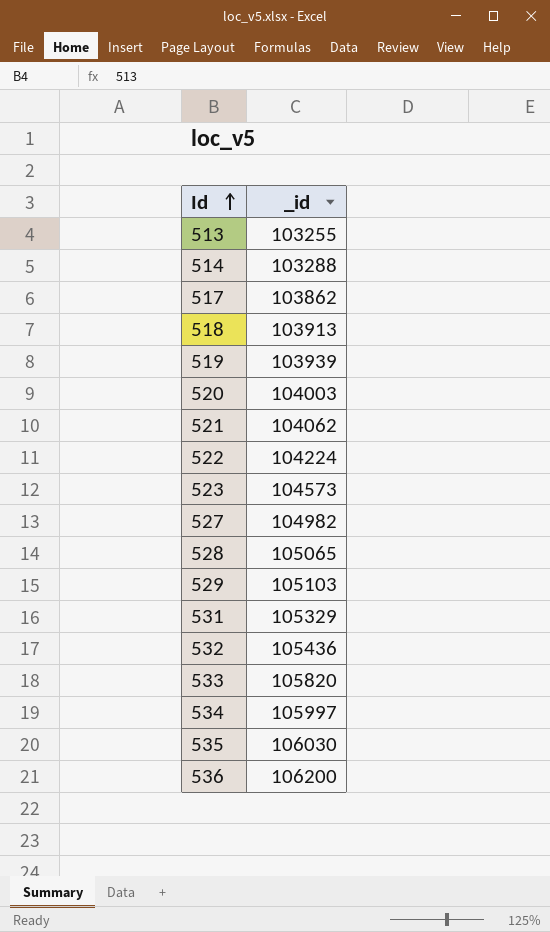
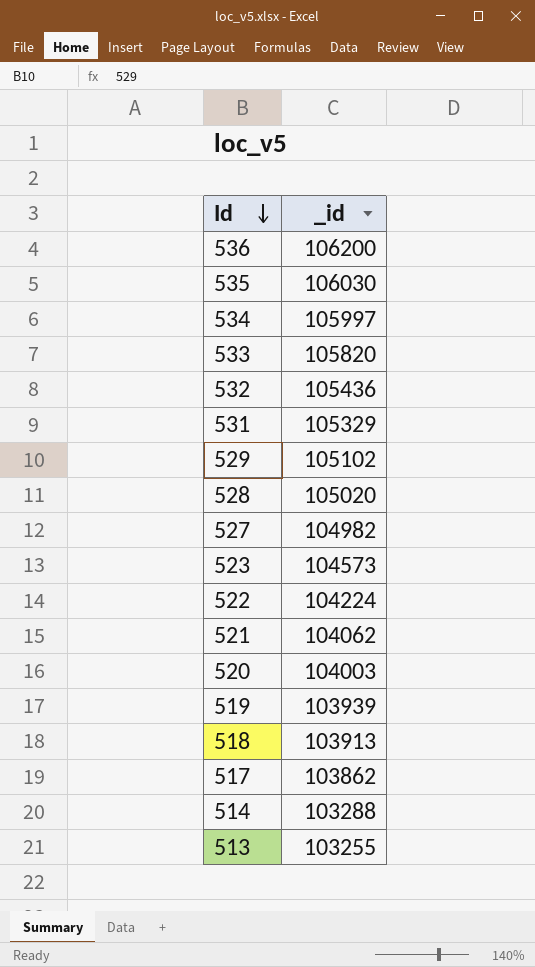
row order: Id ascending -> Id descending
529 | _id: 105103 -> 105102
528 | _id: 105065 -> 105020

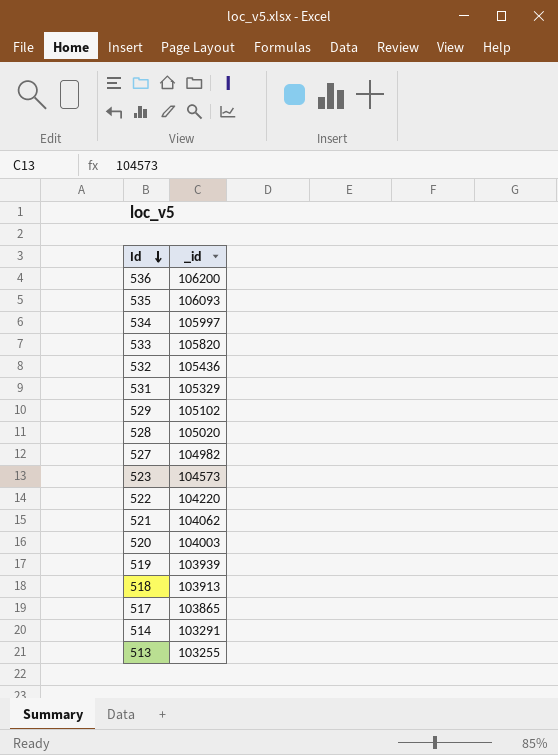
535 | _id: 106030 -> 106093
522 | _id: 104224 -> 104220
517 | _id: 103862 -> 103865
514 | _id: 103288 -> 103291

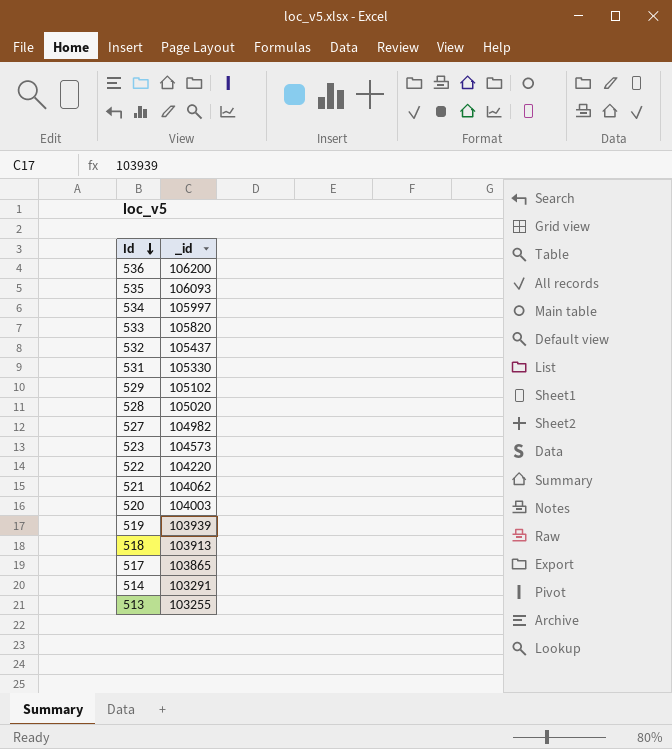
532 | _id: 105436 -> 105437
531 | _id: 105329 -> 105330

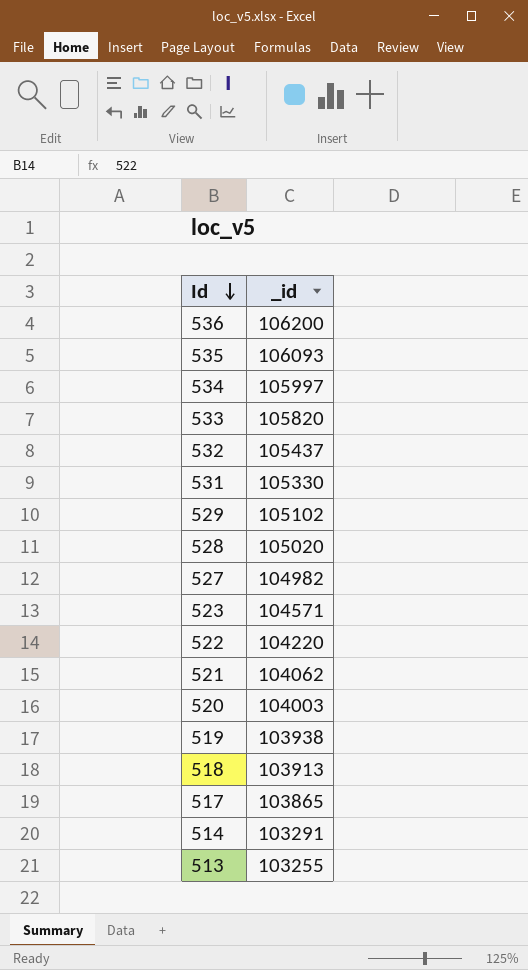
523 | _id: 104573 -> 104571
519 | _id: 103939 -> 103938

